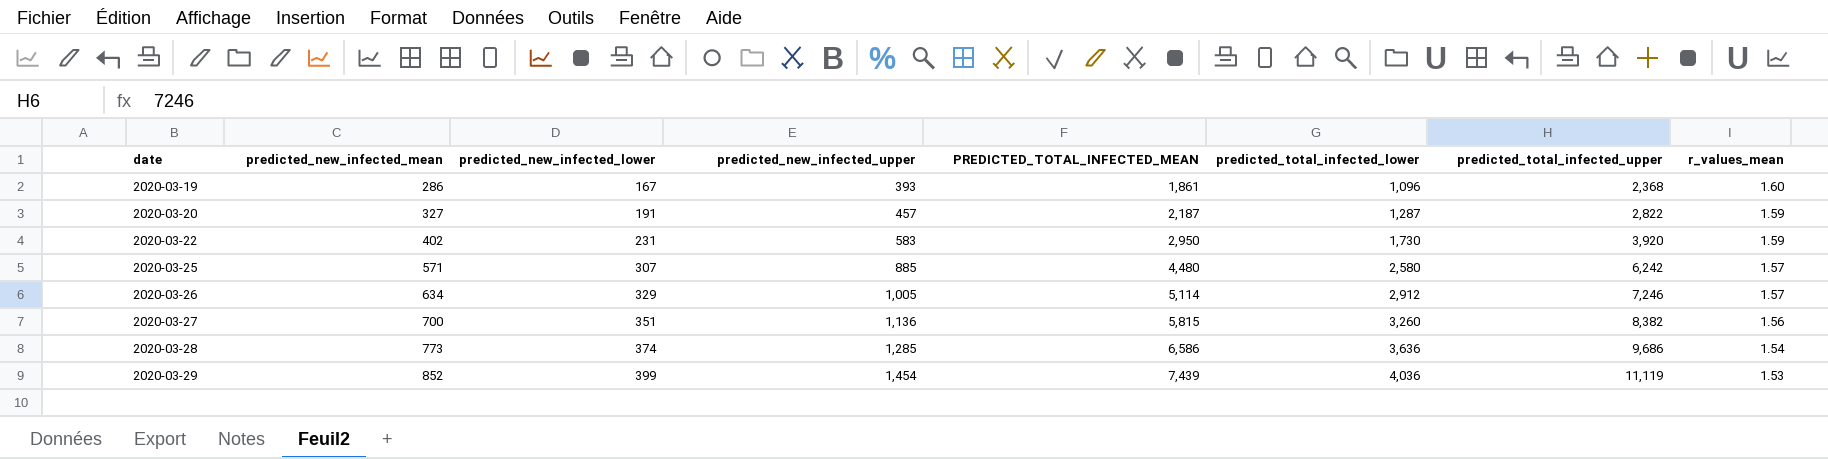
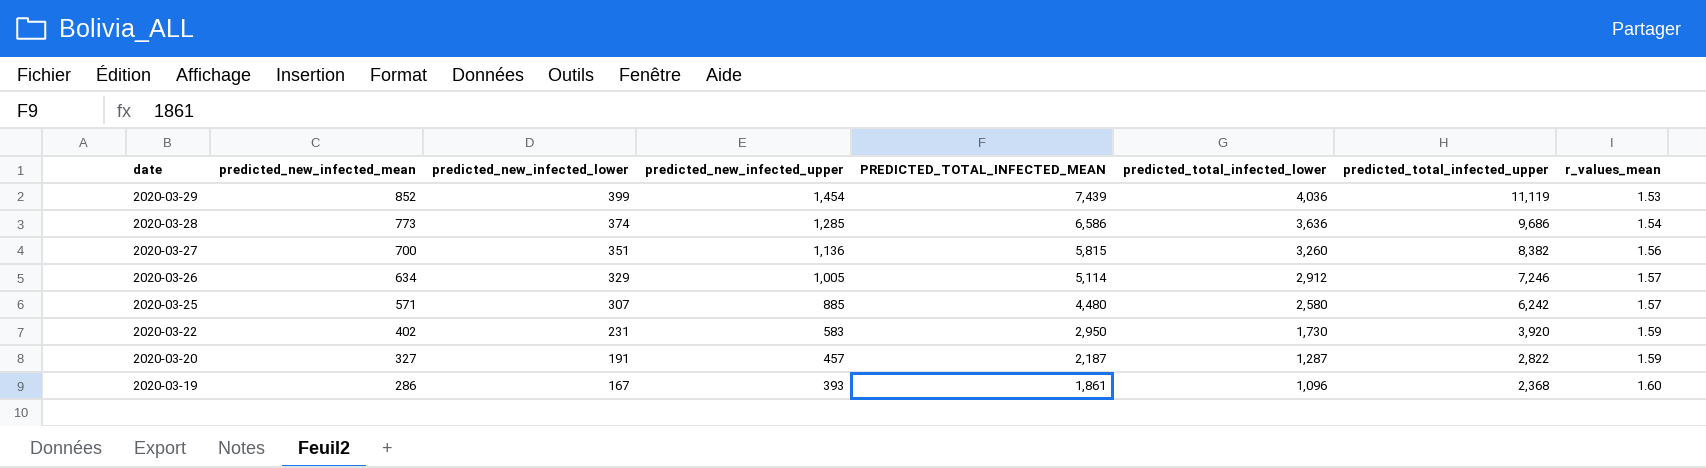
row order: date ascending -> date descending

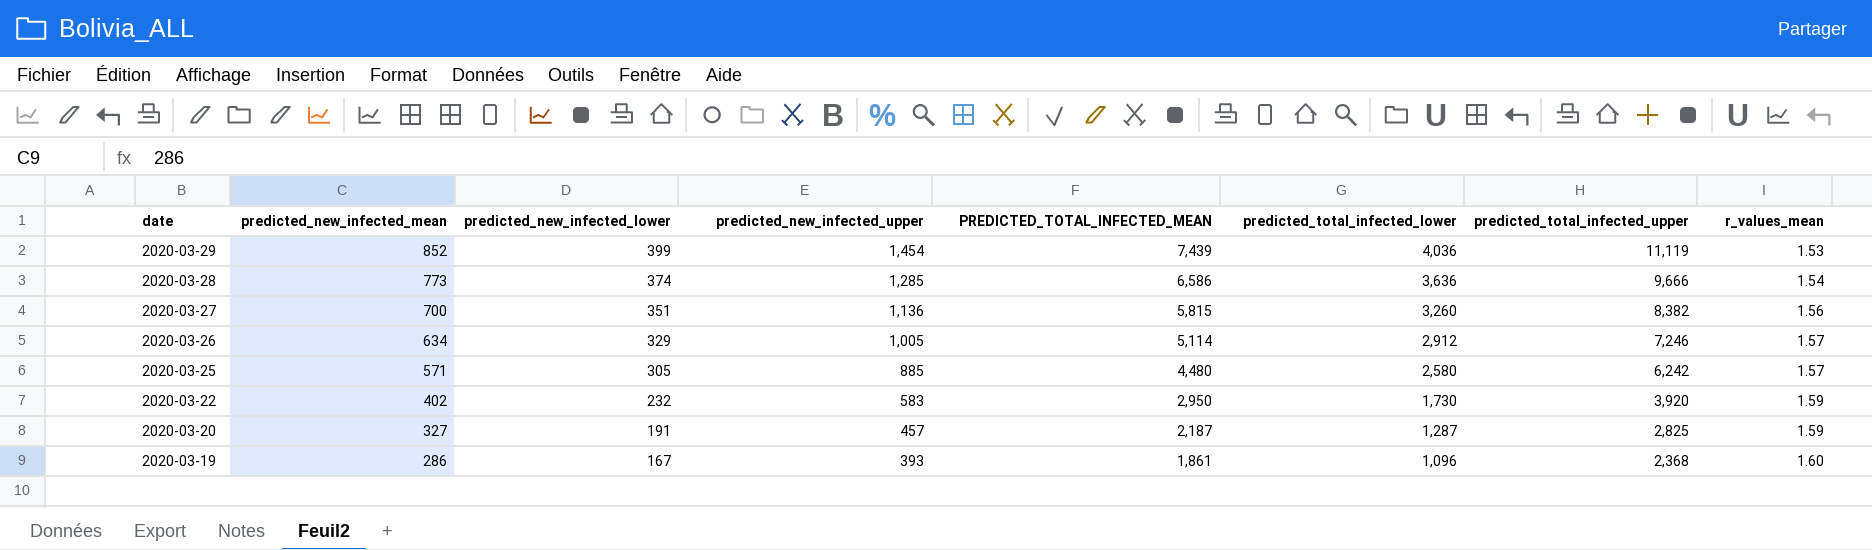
2020-03-28 | predicted_total_infected_upper: 9,686 -> 9,666
2020-03-25 | predicted_new_infected_lower: 307 -> 305
2020-03-22 | predicted_new_infected_lower: 231 -> 232
2020-03-20 | predicted_total_infected_upper: 2,822 -> 2,825

